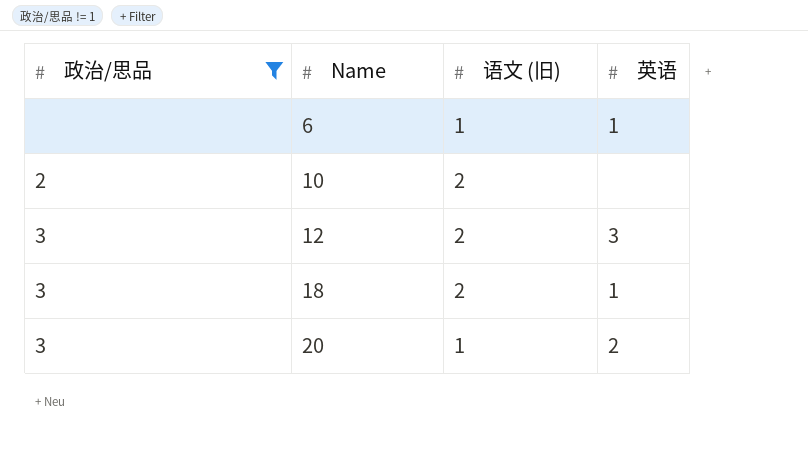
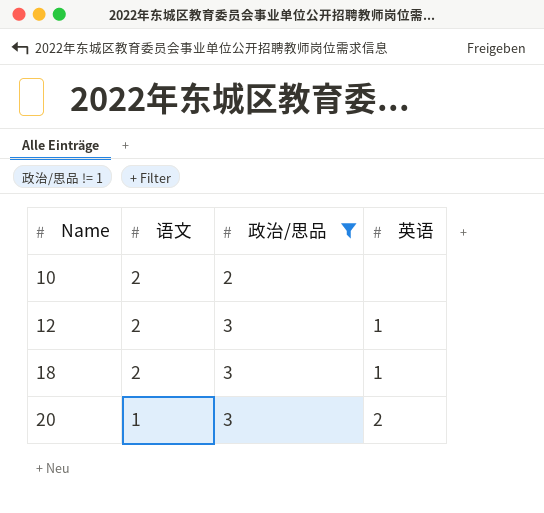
column name: 语文 (旧) -> 语文
column 政治/思品 | position: 1 -> 3
row 6: none | 1 | 1 -> none
12 | 英语: 3 -> 1

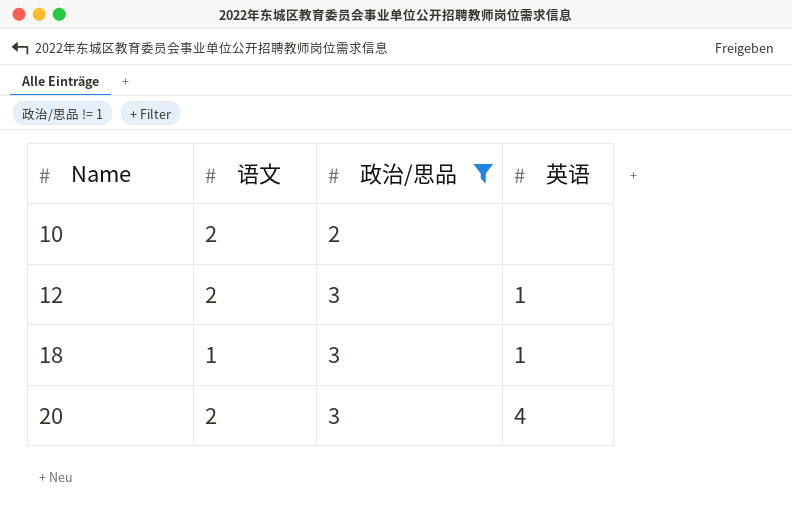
18 | 语文: 2 -> 1
20 | 语文: 1 -> 2
20 | 英语: 2 -> 4

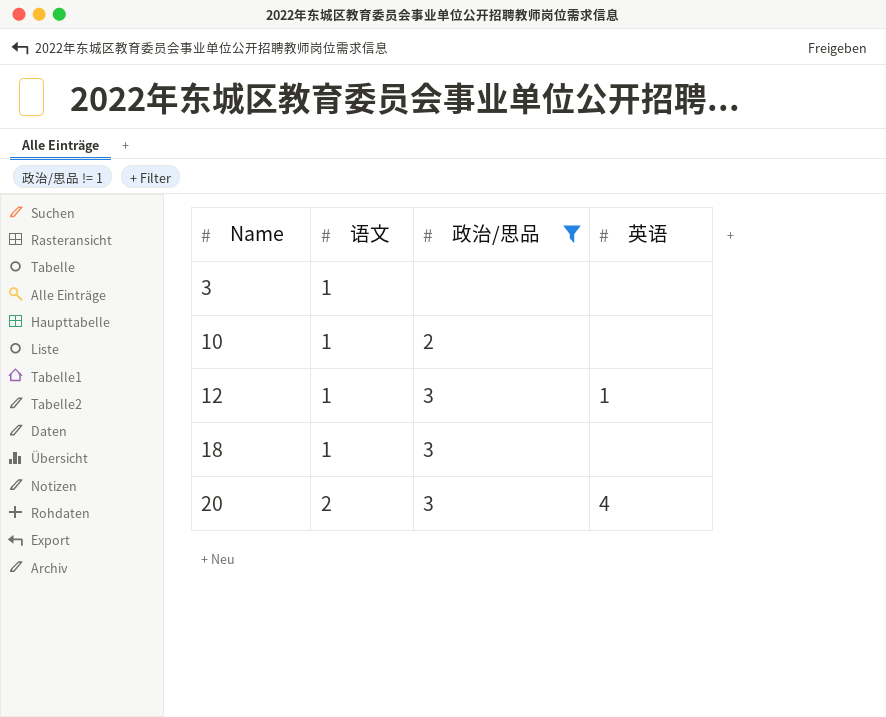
row 3: none -> 1 | none | none
10 | 语文: 2 -> 1
12 | 语文: 2 -> 1
18 | 英语: 1 -> none

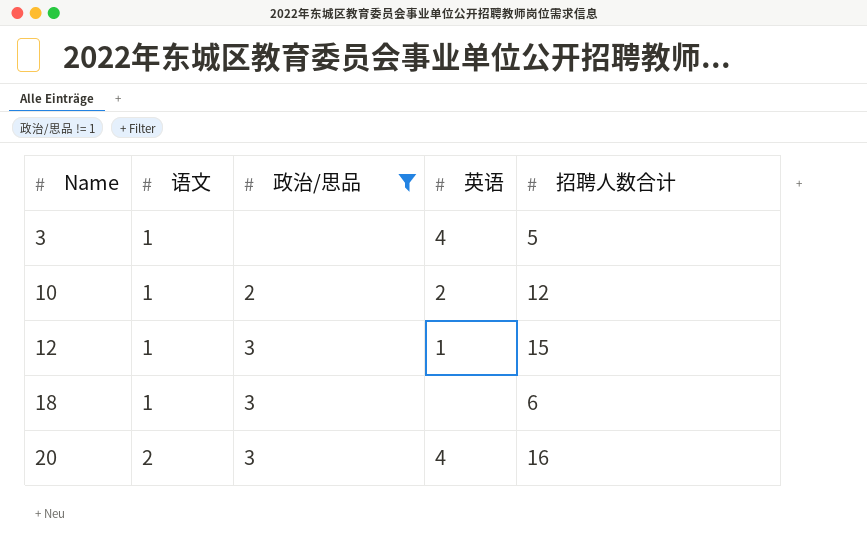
column 招聘人数合计 | position: none -> 5
3 | 英语: none -> 4
10 | 英语: none -> 2

